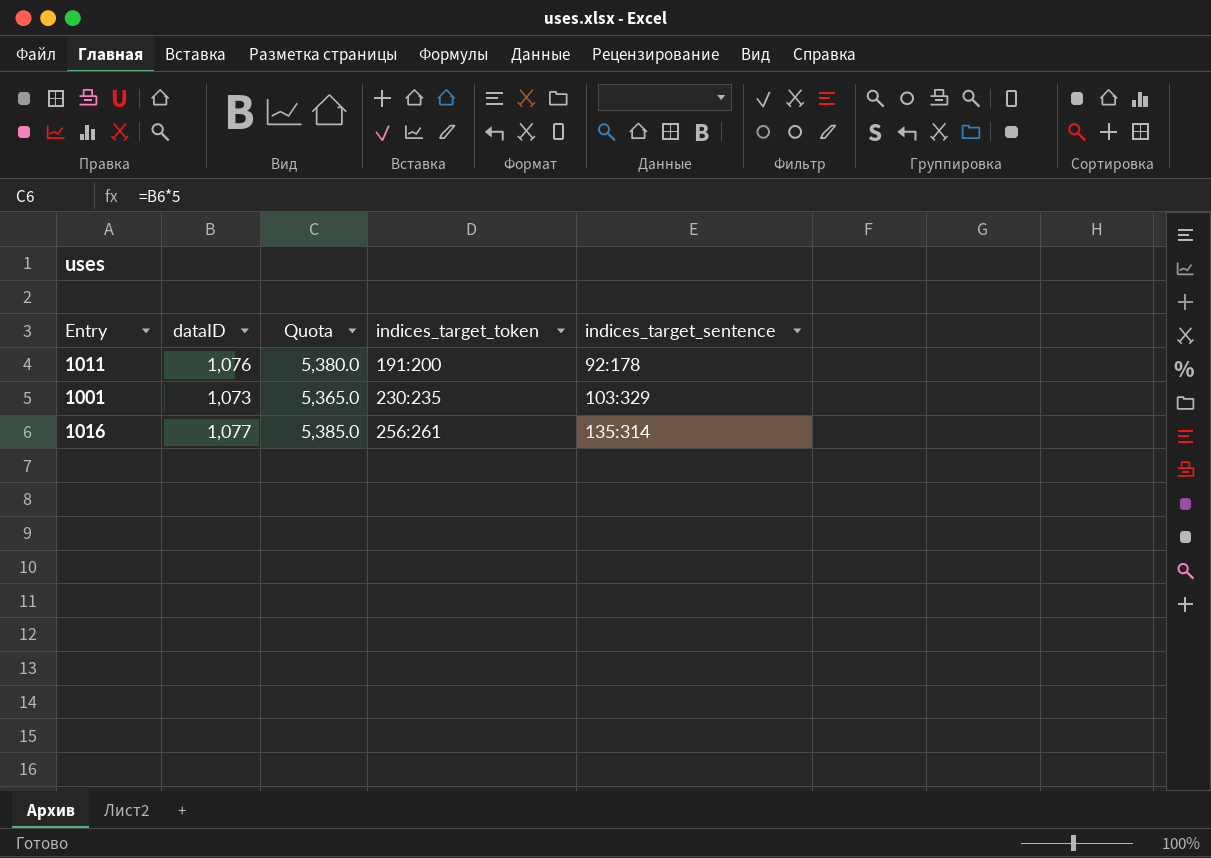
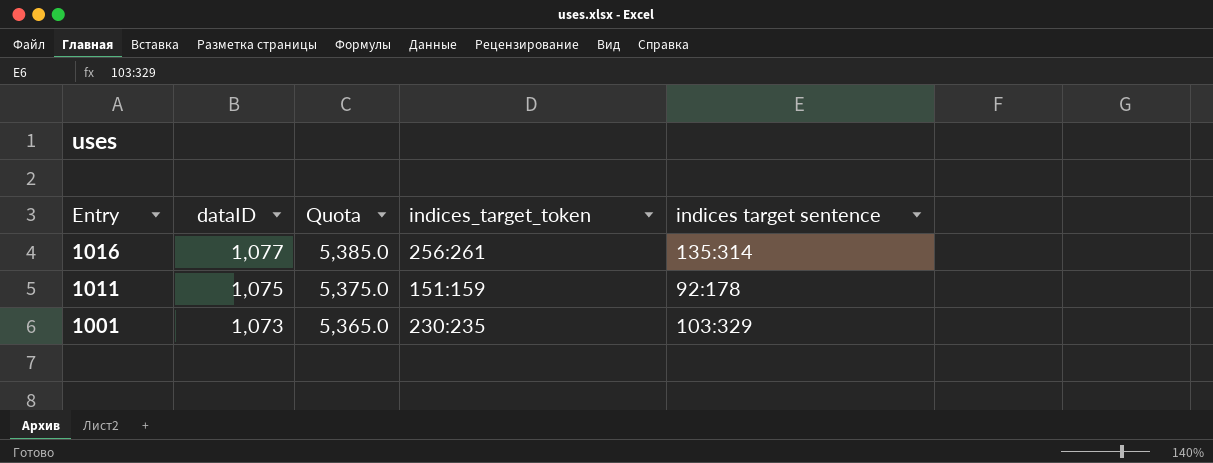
row order: indices_target_token ascending -> Entry descending
column name: indices_target_sentence -> indices target sentence
1011 | dataID: 1,076 -> 1,075
1011 | Quota: 5,380.0 -> 5,375.0
1011 | indices_target_token: 191:200 -> 151:159

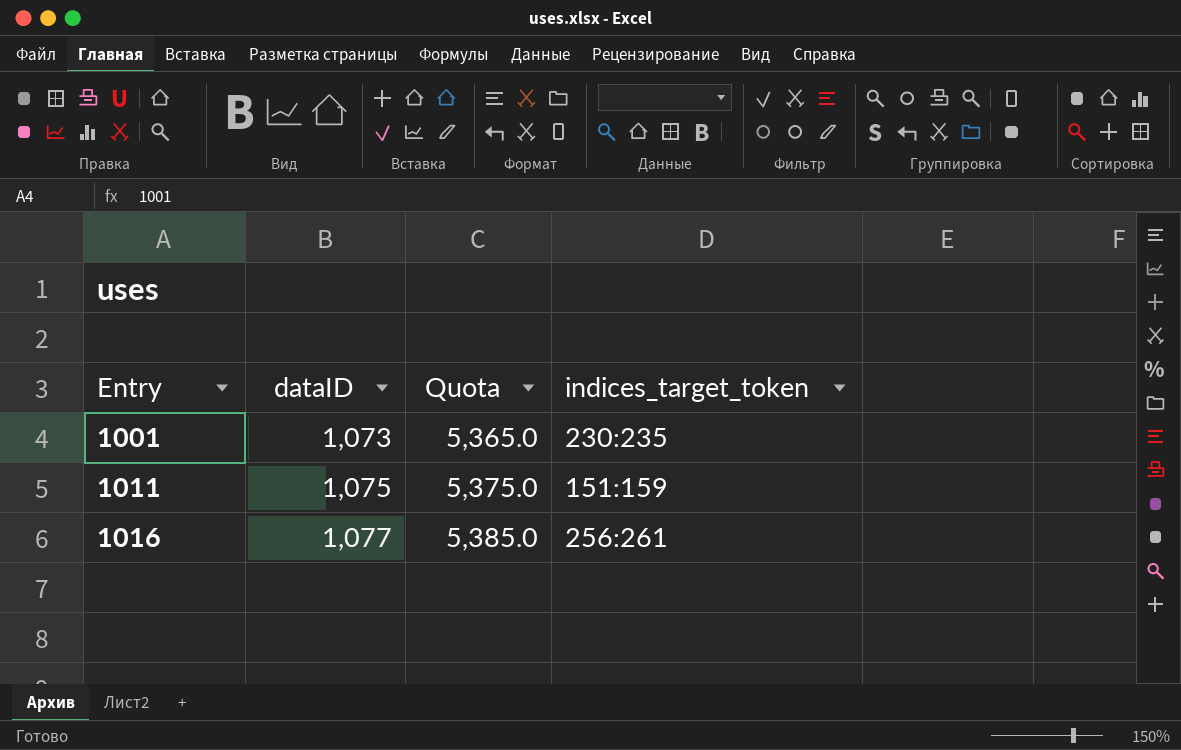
row order: Entry descending -> Entry ascending
column indices target sentence | position: 5 -> none

